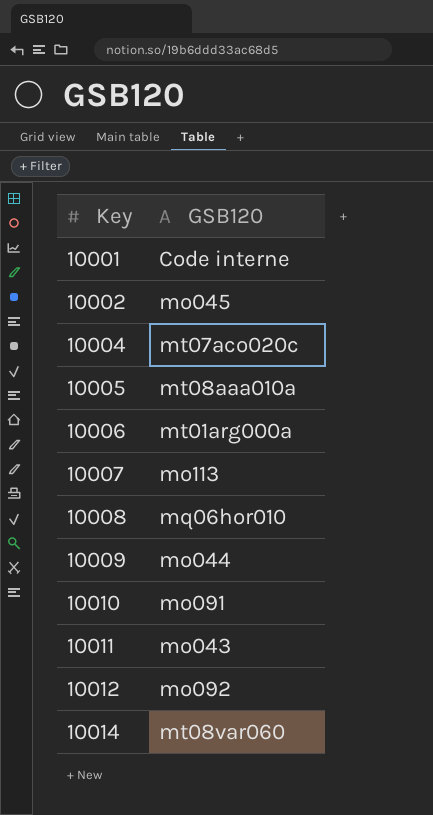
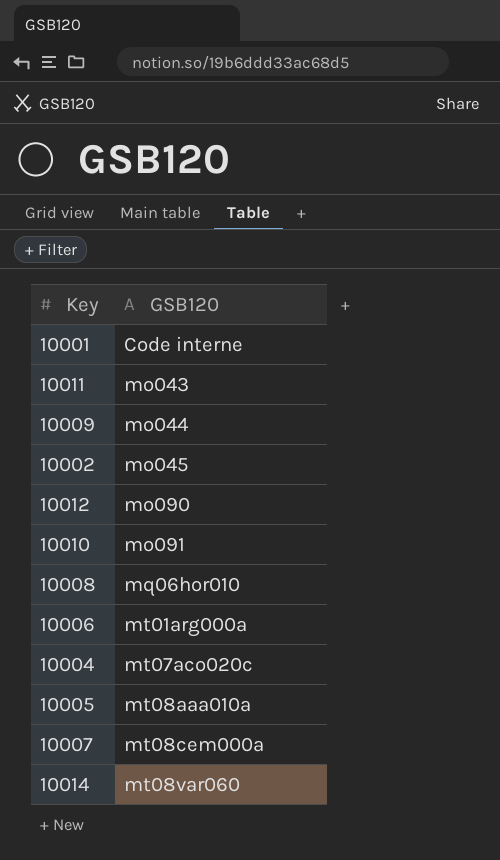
row order: Key ascending -> GSB120 ascending
10012 | GSB120: mo092 -> mo090
10007 | GSB120: mo113 -> mt08cem000a

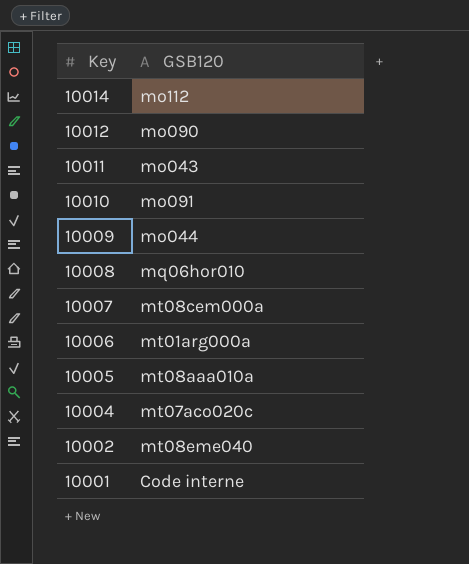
row order: GSB120 ascending -> Key descending
10014 | GSB120: mt08var060 -> mo112
10002 | GSB120: mo045 -> mt08eme040

